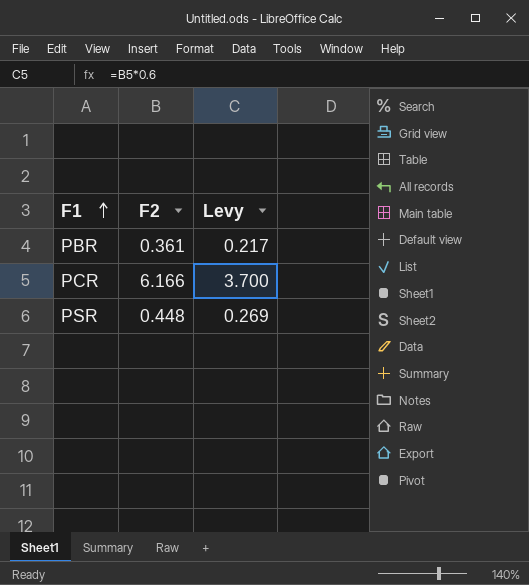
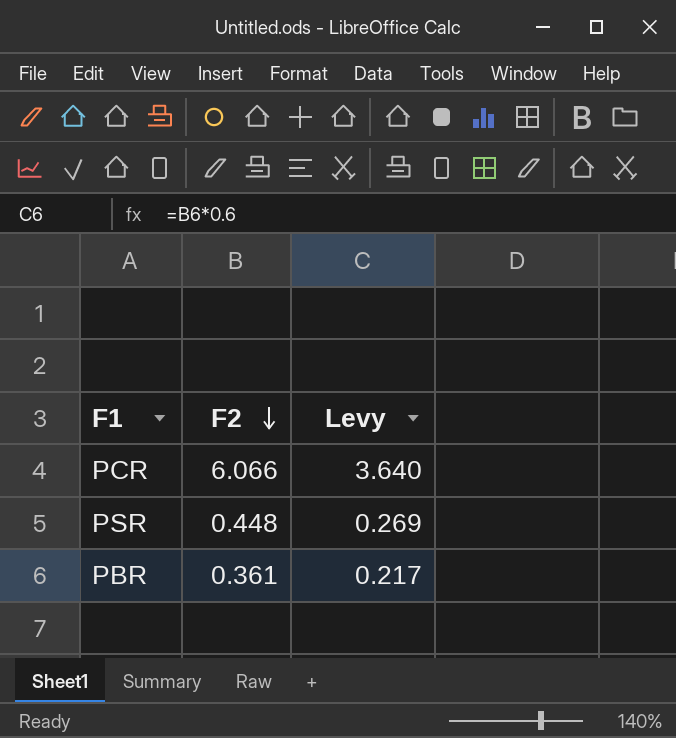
row order: F1 ascending -> F2 descending
PCR | F2: 6.166 -> 6.066
PCR | Levy: 3.700 -> 3.640

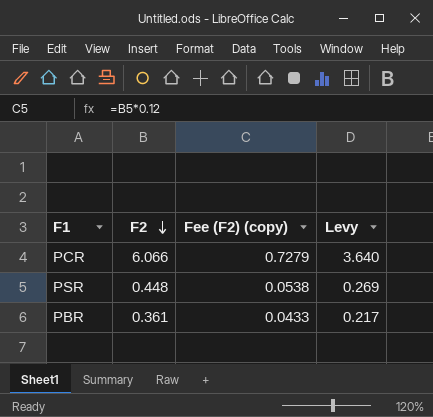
column Fee (F2) (copy) | formula: none -> [F2] * 0.12

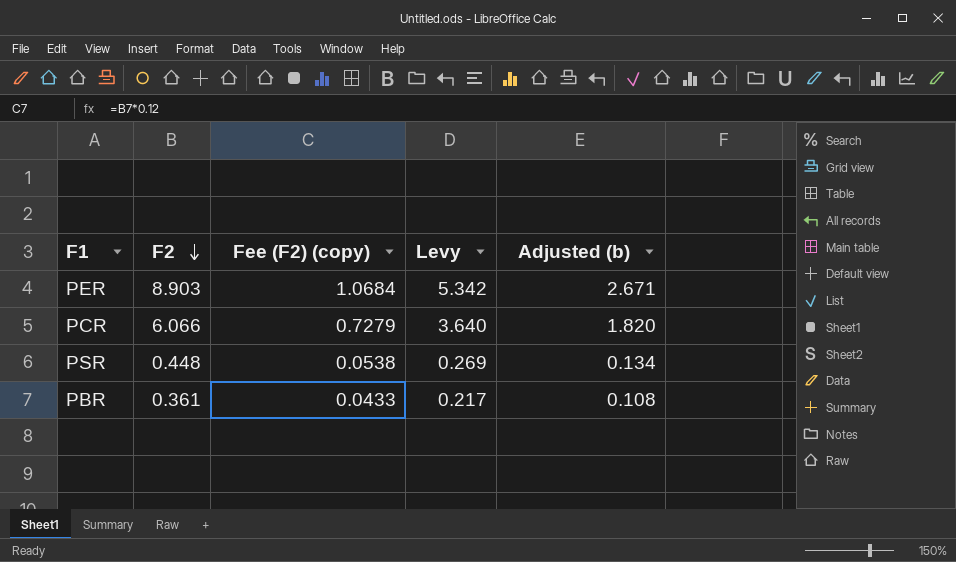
column Adjusted (b) | formula: none -> [F2] * 0.3
row PER: none -> 8.903 | 1.0684 | 5.342 | 2.671

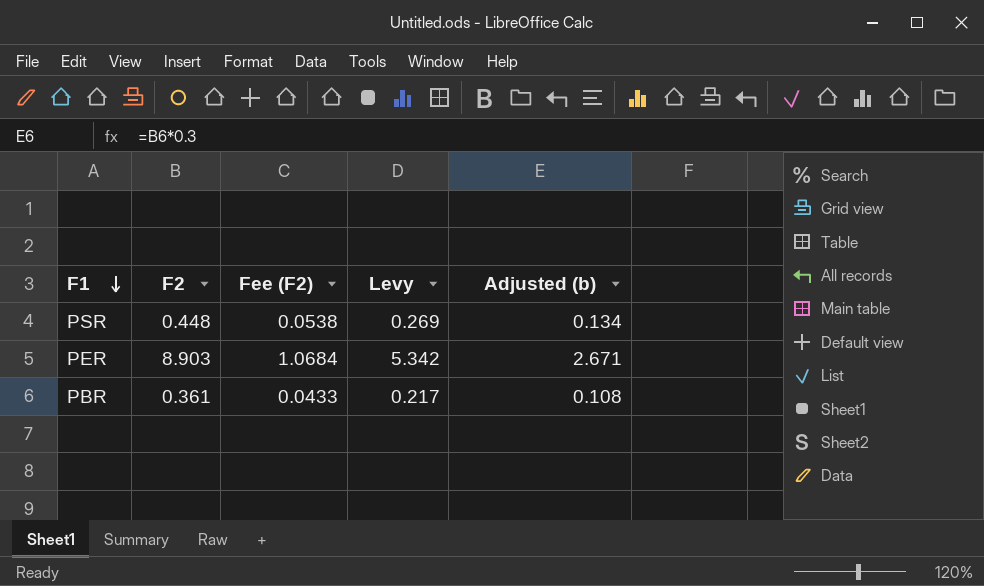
row order: F2 descending -> F1 descending
column name: Fee (F2) (copy) -> Fee (F2)
row PCR: 6.066 | 0.7279 | 3.640 | 1.820 -> none

